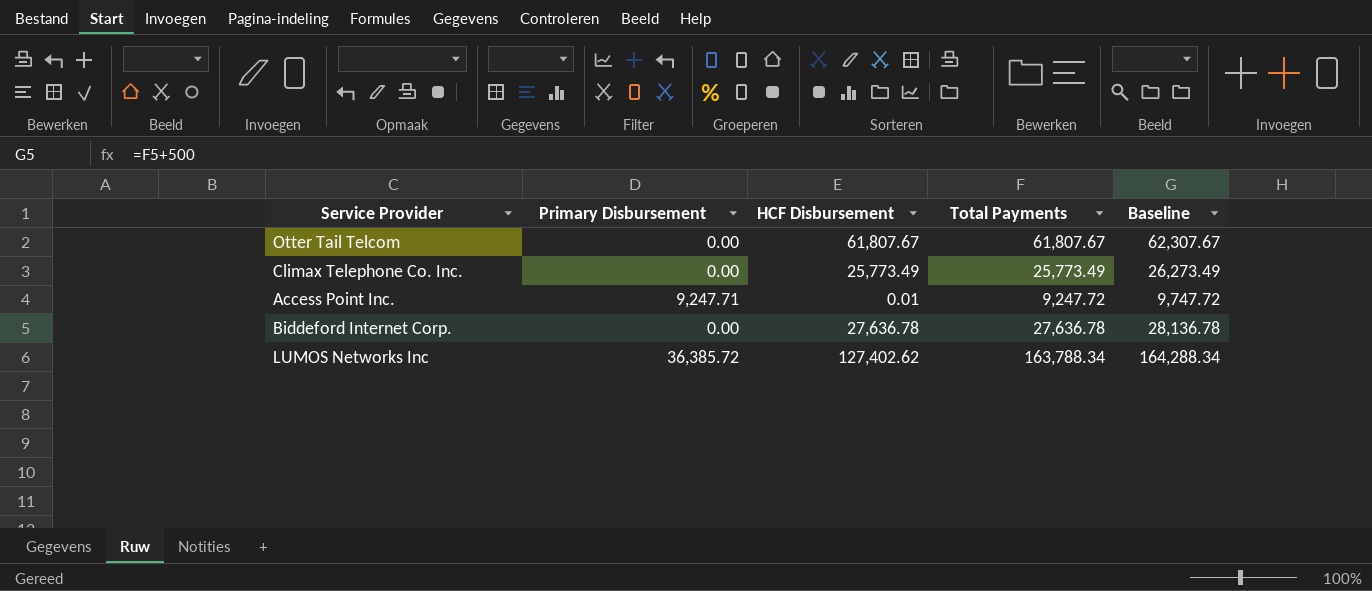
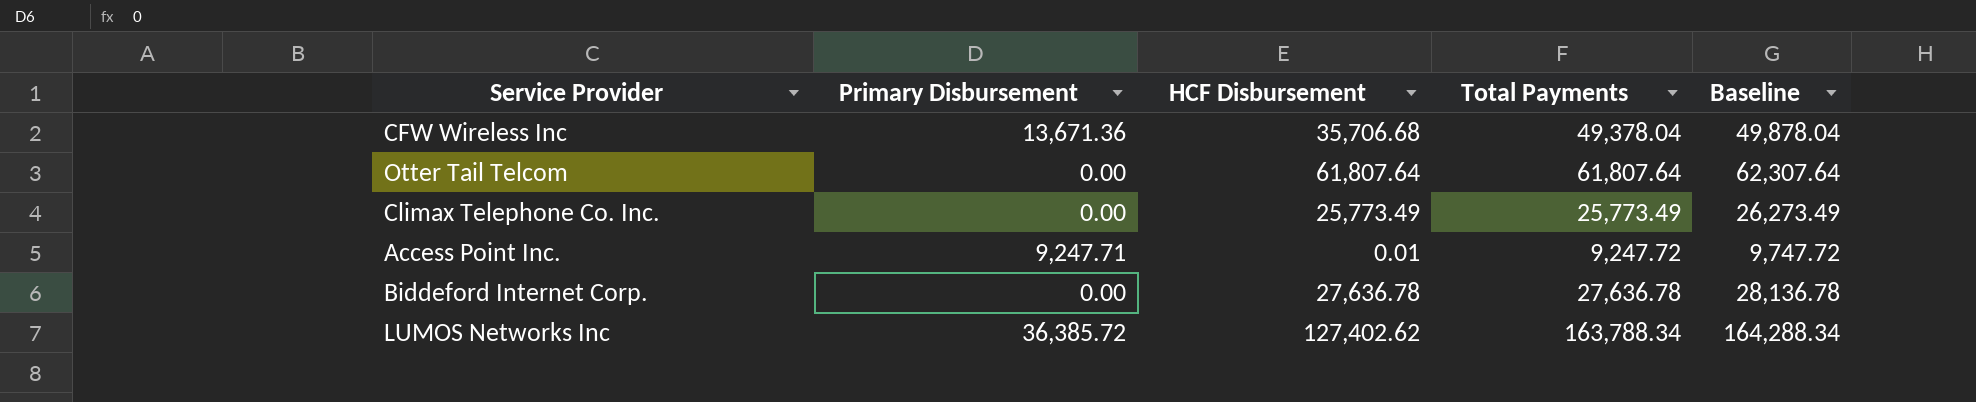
row CFW Wireless Inc: none -> 13,671.36 | 35,706.68 | 49,378.04 | 49,878.04
Otter Tail Telcom | HCF Disbursement: 61,807.67 -> 61,807.64
Otter Tail Telcom | Total Payments: 61,807.67 -> 61,807.64
Otter Tail Telcom | Baseline: 62,307.67 -> 62,307.64

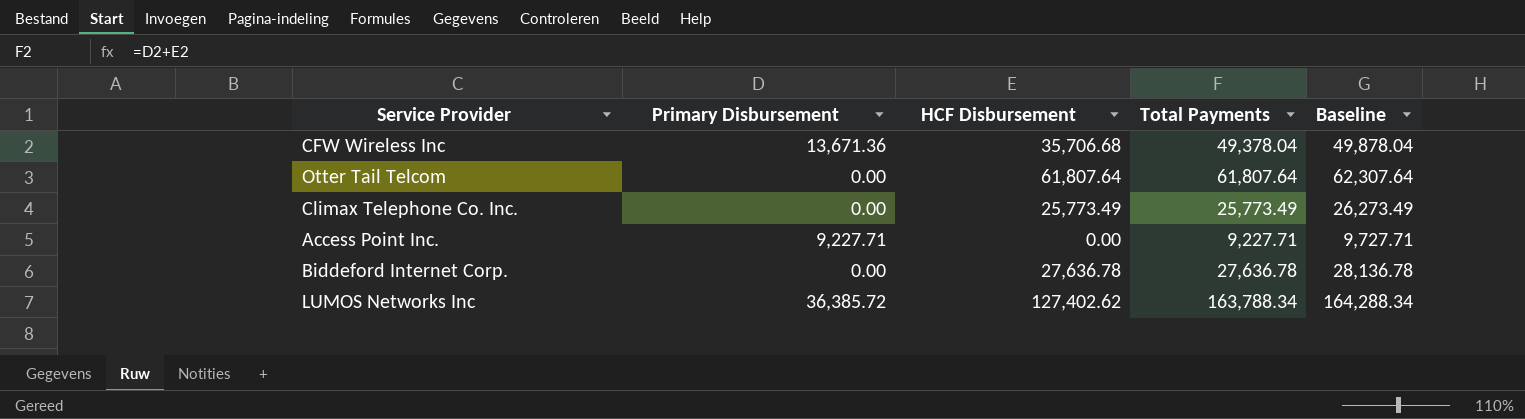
Access Point Inc. | Primary Disbursement: 9,247.71 -> 9,227.71
Access Point Inc. | HCF Disbursement: 0.01 -> 0.00
Access Point Inc. | Total Payments: 9,247.72 -> 9,227.71
Access Point Inc. | Baseline: 9,747.72 -> 9,727.71

